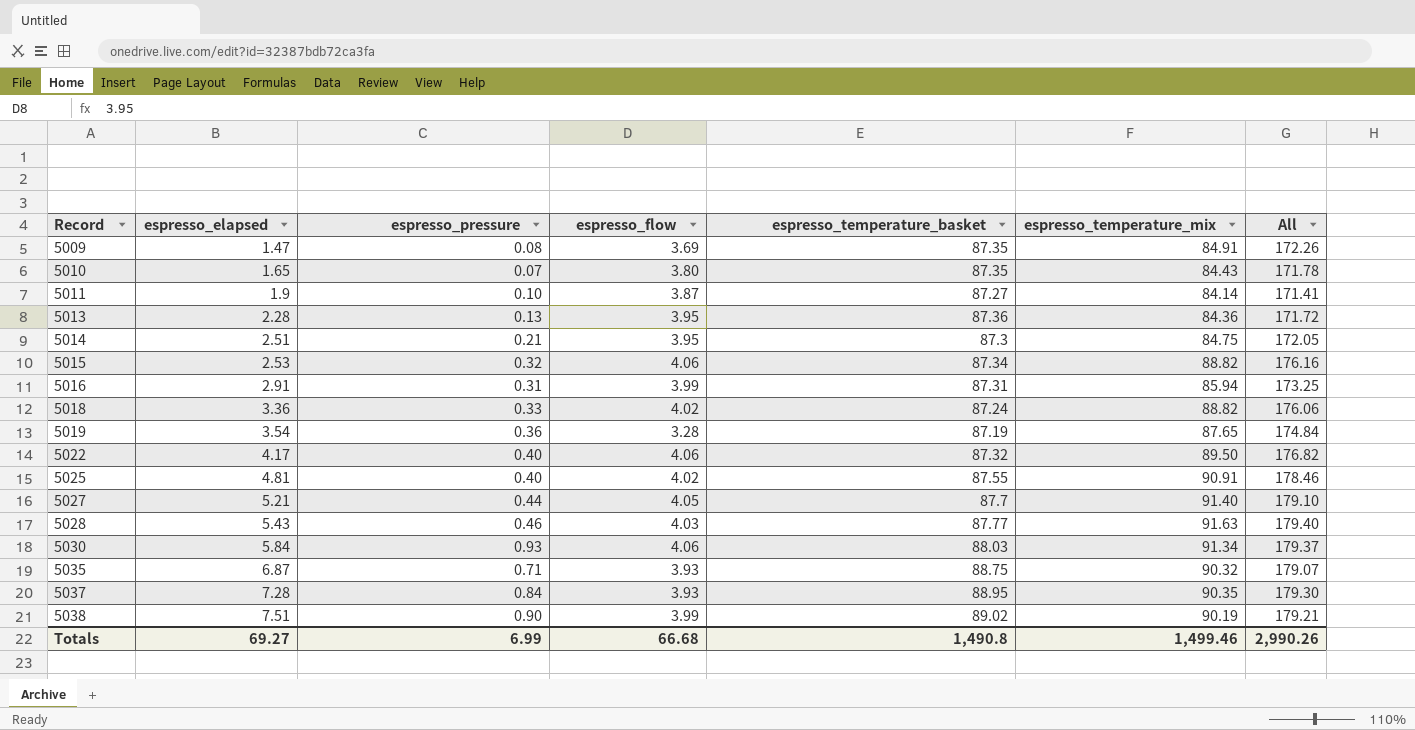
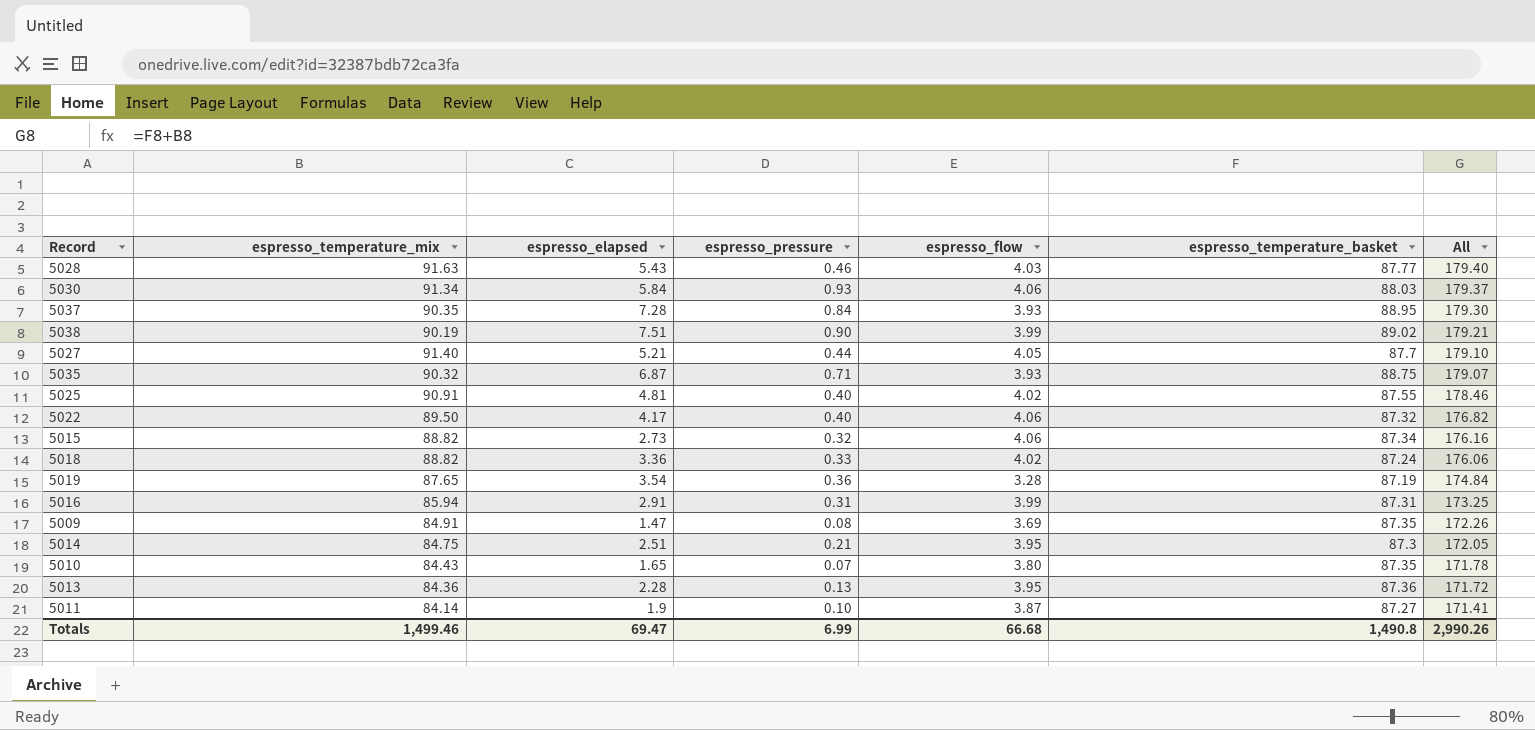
row order: Record ascending -> All descending
column espresso_temperature_mix | position: 6 -> 2
5015 | espresso_elapsed: 2.53 -> 2.73
Totals | espresso_elapsed: 69.27 -> 69.47

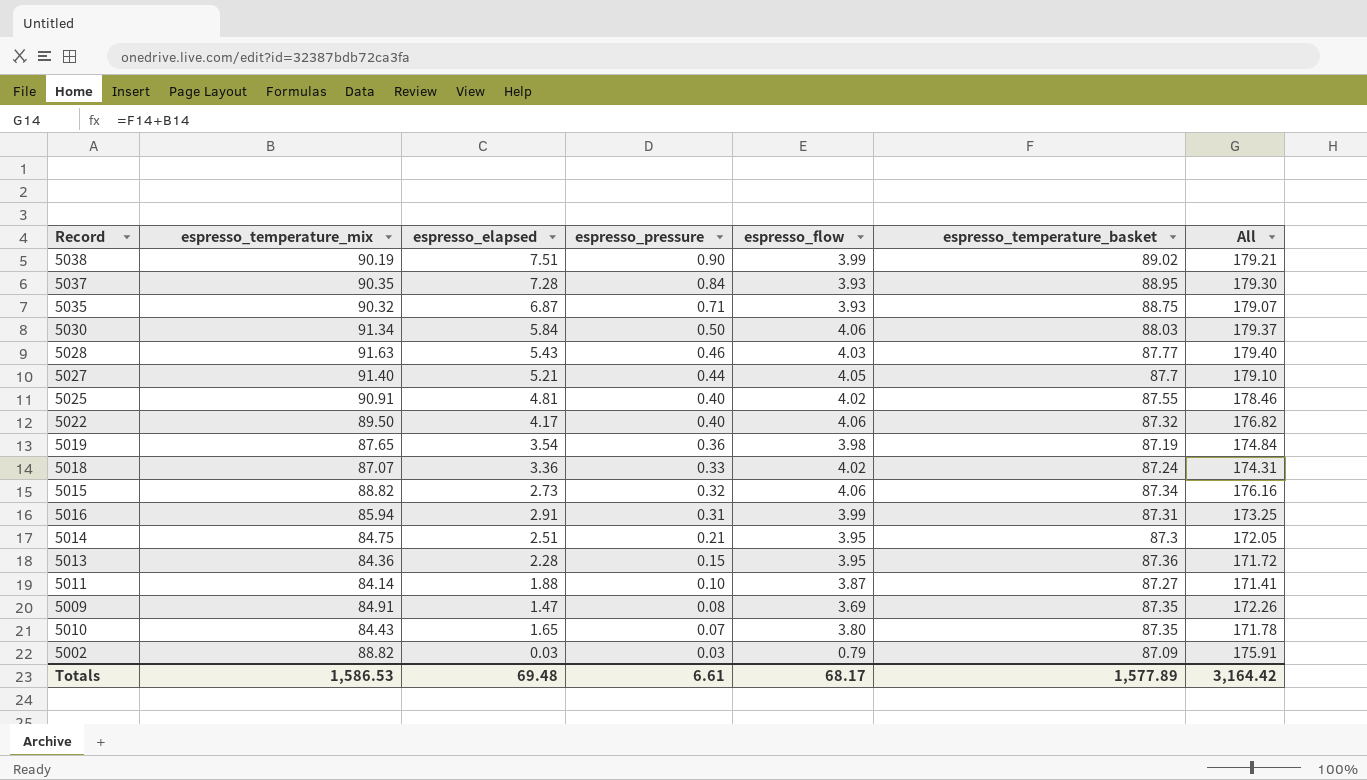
row order: All descending -> espresso_pressure descending
5030 | espresso_pressure: 0.93 -> 0.50
5019 | espresso_flow: 3.28 -> 3.98
5018 | espresso_temperature_mix: 88.82 -> 87.07
5018 | All: 176.06 -> 174.31
5013 | espresso_pressure: 0.13 -> 0.15
5011 | espresso_elapsed: 1.9 -> 1.88
row 5002: none -> 88.82 | 0.03 | 0.03 | 0.79 | 87.09 | 175.91
Totals | espresso_temperature_mix: 1,499.46 -> 1,586.53
Totals | espresso_elapsed: 69.47 -> 69.48
Totals | espresso_pressure: 6.99 -> 6.61
Totals | espresso_flow: 66.68 -> 68.17
Totals | espresso_temperature_basket: 1,490.8 -> 1,577.89
Totals | All: 2,990.26 -> 3,164.42

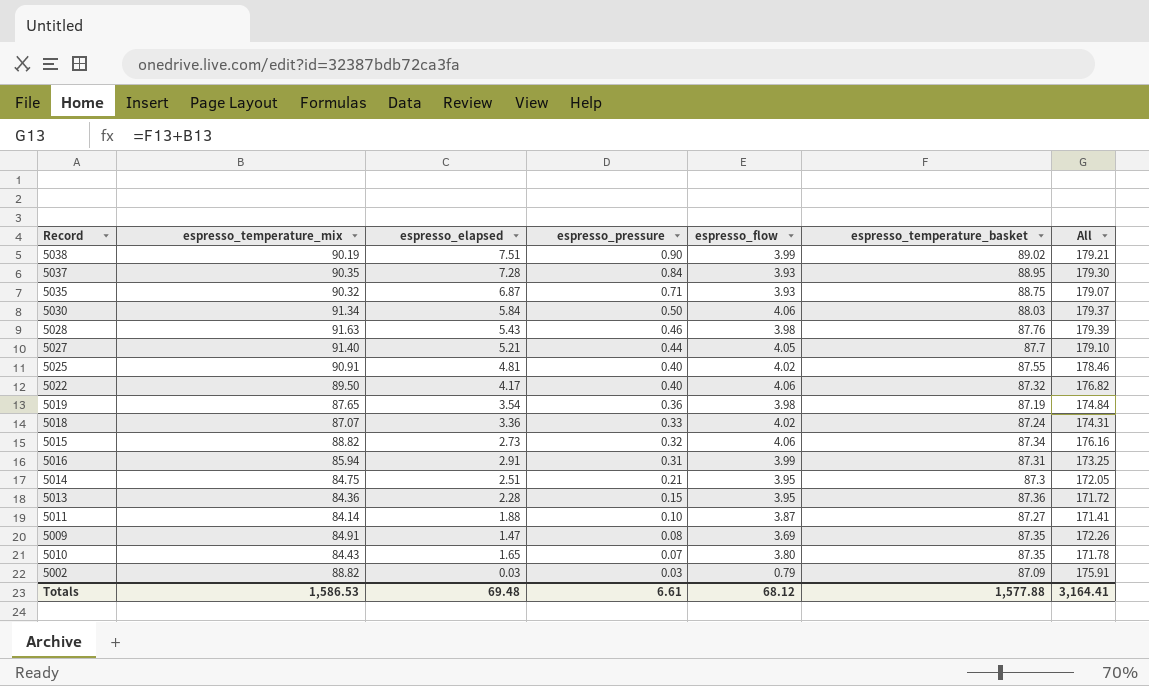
5028 | espresso_flow: 4.03 -> 3.98
5028 | espresso_temperature_basket: 87.77 -> 87.76
5028 | All: 179.40 -> 179.39
Totals | espresso_flow: 68.17 -> 68.12
Totals | espresso_temperature_basket: 1,577.89 -> 1,577.88
Totals | All: 3,164.42 -> 3,164.41

